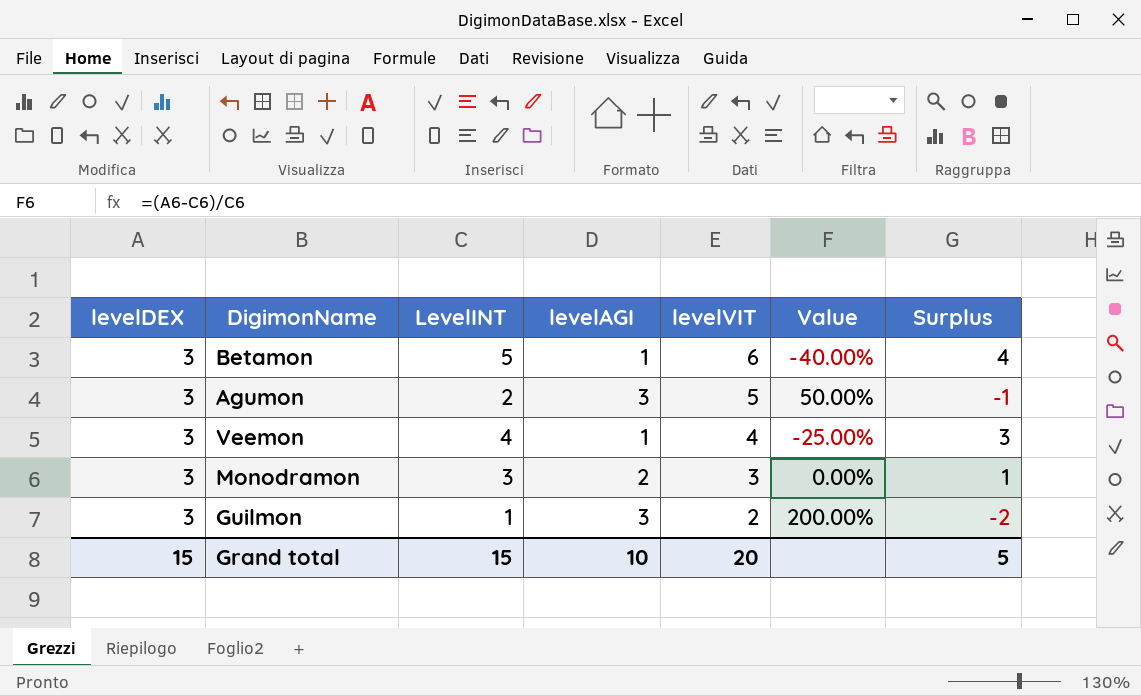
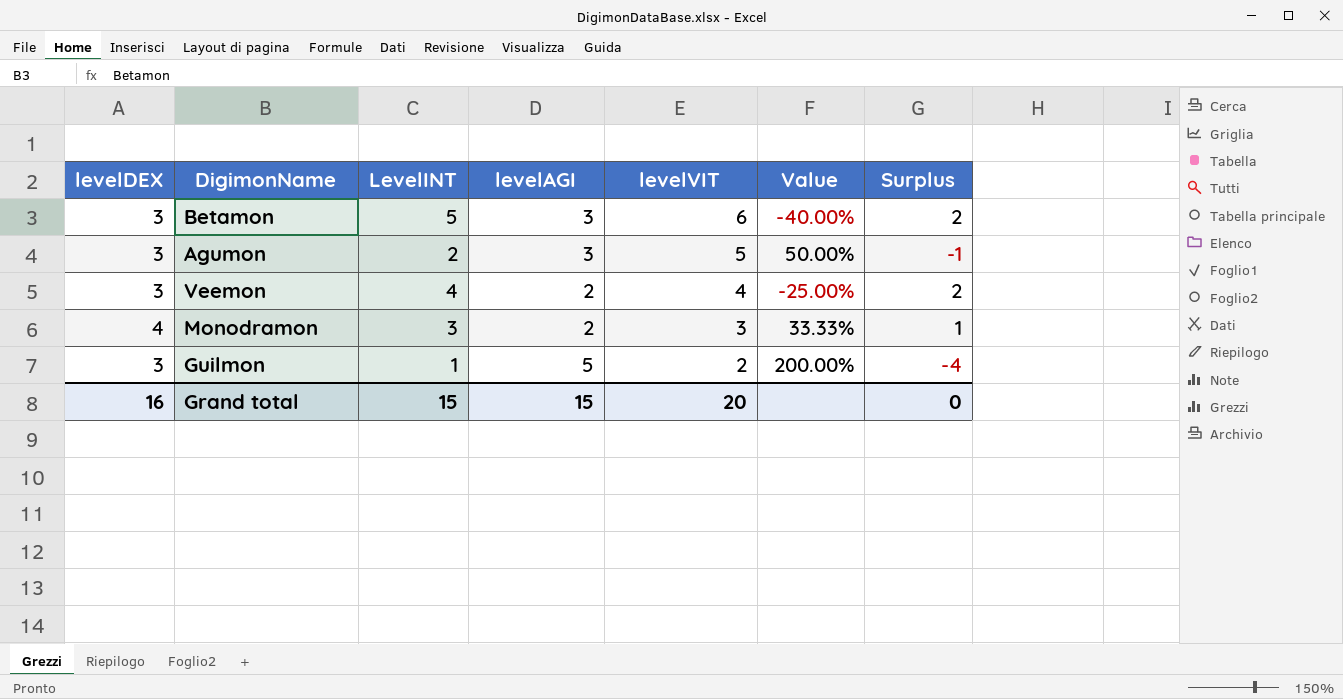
Betamon | levelAGI: 1 -> 3
Betamon | Surplus: 4 -> 2
Veemon | levelAGI: 1 -> 2
Veemon | Surplus: 3 -> 2
Monodramon | levelDEX: 3 -> 4
Monodramon | Value: 0.00% -> 33.33%
Guilmon | levelAGI: 3 -> 5
Guilmon | Surplus: -2 -> -4
Grand total | levelDEX: 15 -> 16
Grand total | levelAGI: 10 -> 15
Grand total | Surplus: 5 -> 0

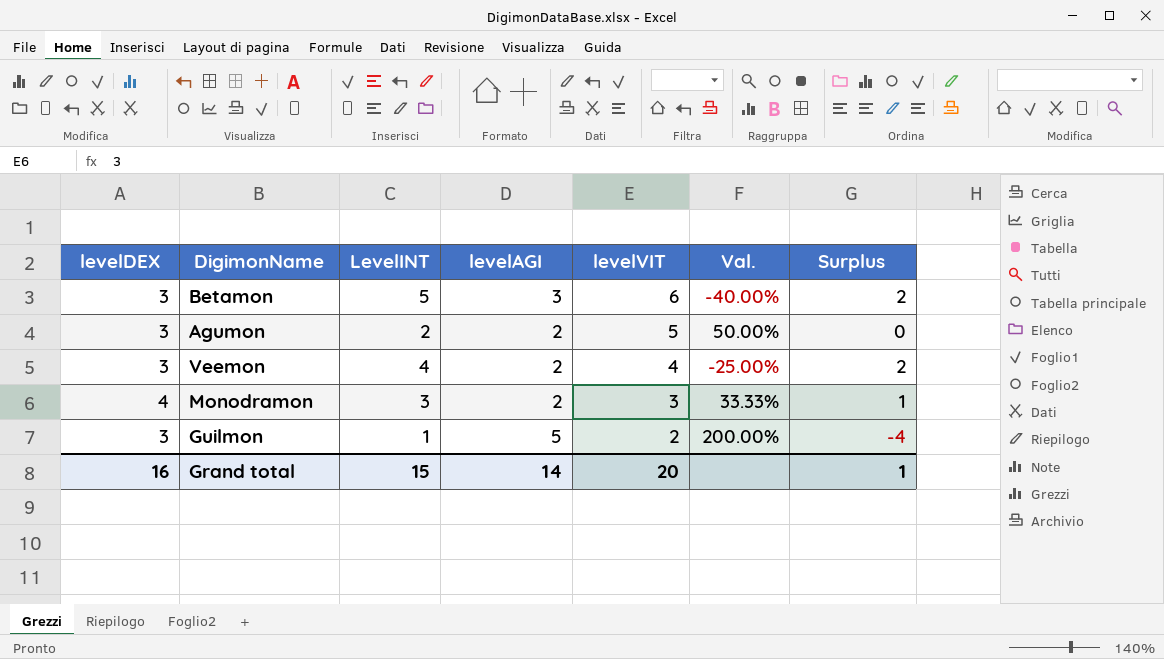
column name: Value -> Val.
Agumon | levelAGI: 3 -> 2
Agumon | Surplus: -1 -> 0
Grand total | levelAGI: 15 -> 14
Grand total | Surplus: 0 -> 1

